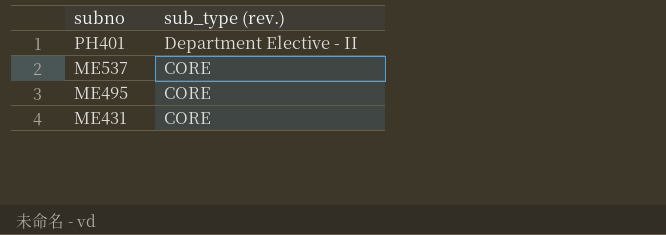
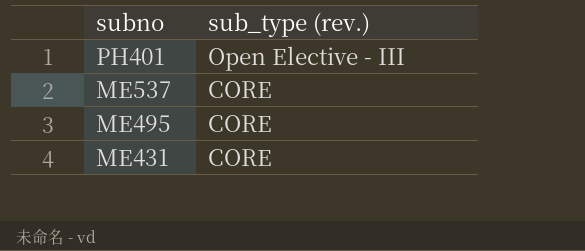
PH401 | sub_type (rev.): Department Elective - II -> Open Elective - III

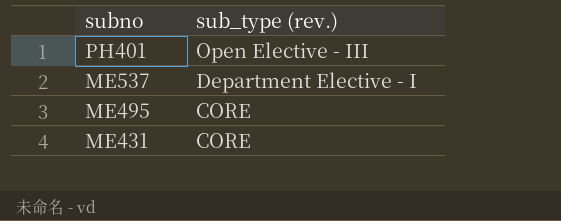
ME537 | sub_type (rev.): CORE -> Department Elective - I

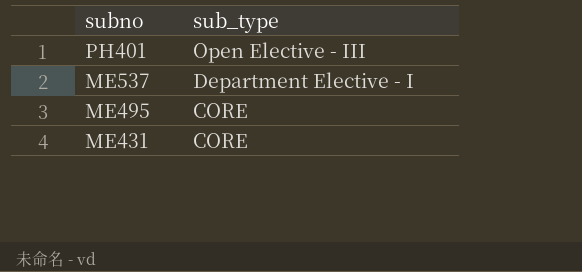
column name: sub_type (rev.) -> sub_type

